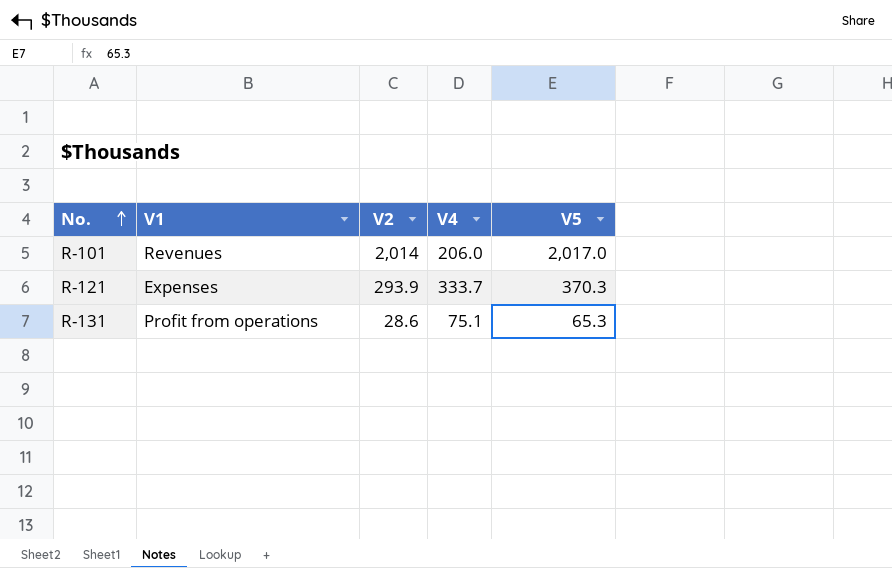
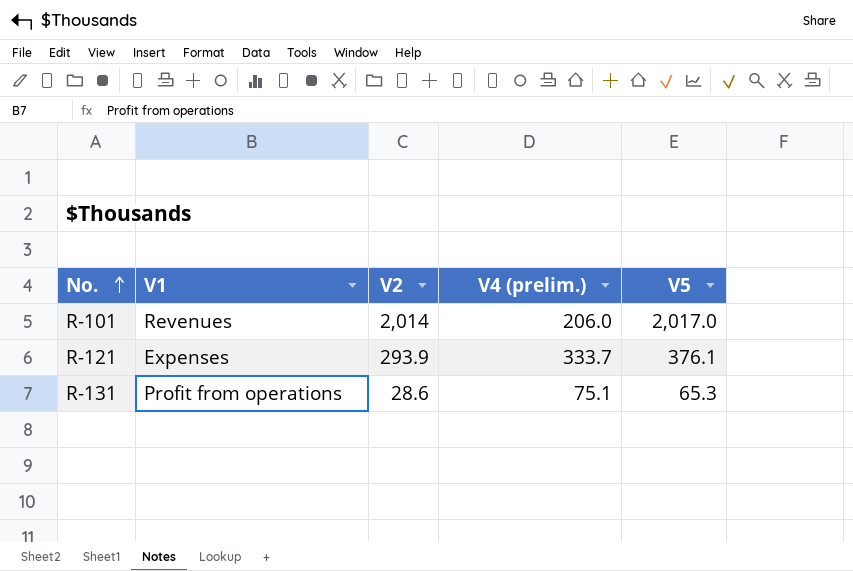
column name: V4 -> V4 (prelim.)
R-121 | V5: 370.3 -> 376.1

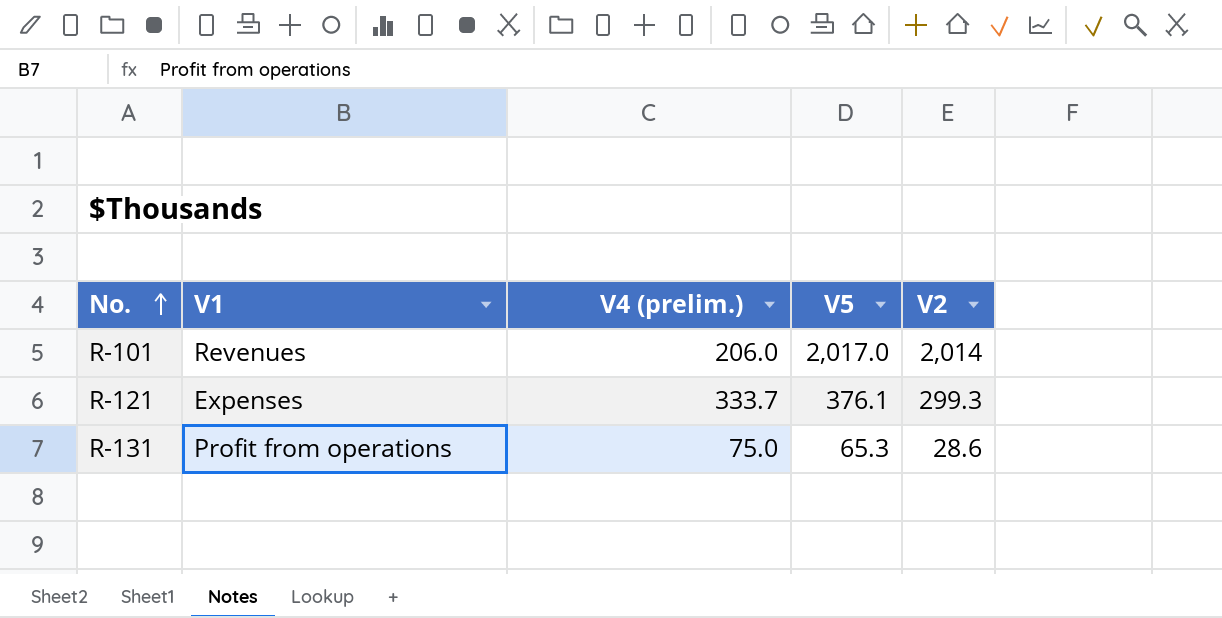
column V2 | position: 3 -> 5
R-121 | V2: 293.9 -> 299.3
R-131 | V4 (prelim.): 75.1 -> 75.0

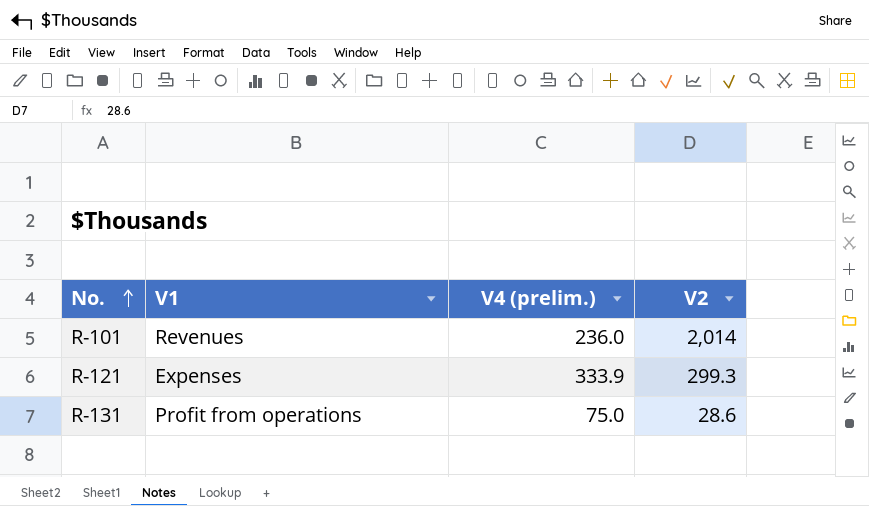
column V5 | position: 4 -> none
R-101 | V4 (prelim.): 206.0 -> 236.0
R-121 | V4 (prelim.): 333.7 -> 333.9

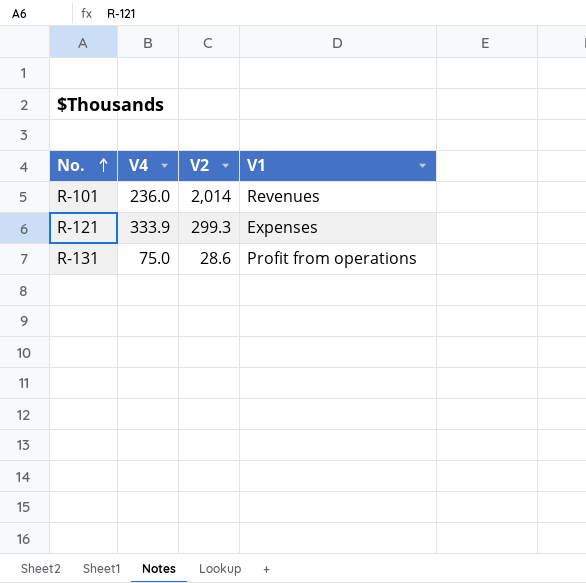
column name: V4 (prelim.) -> V4
column V1 | position: 2 -> 4

